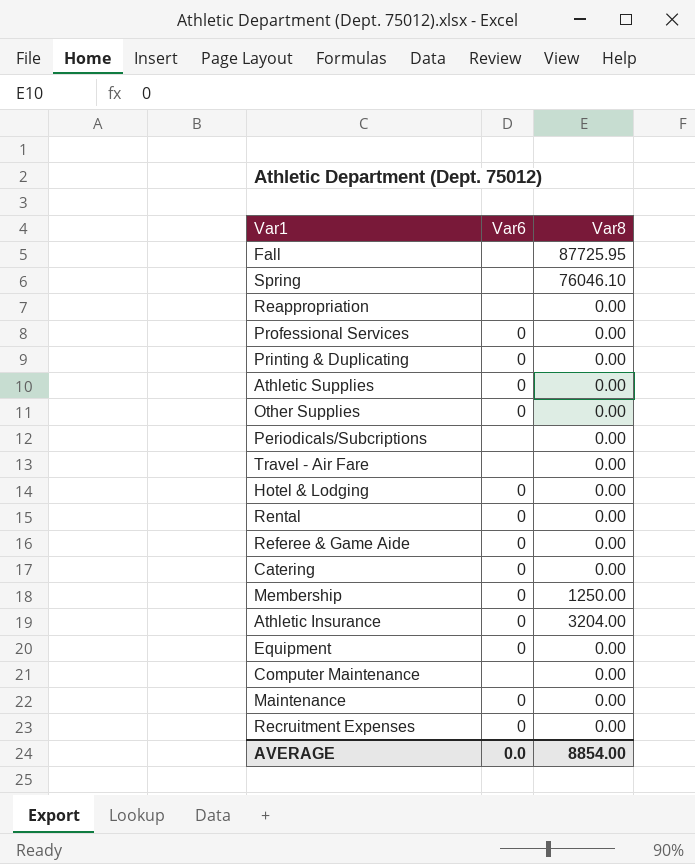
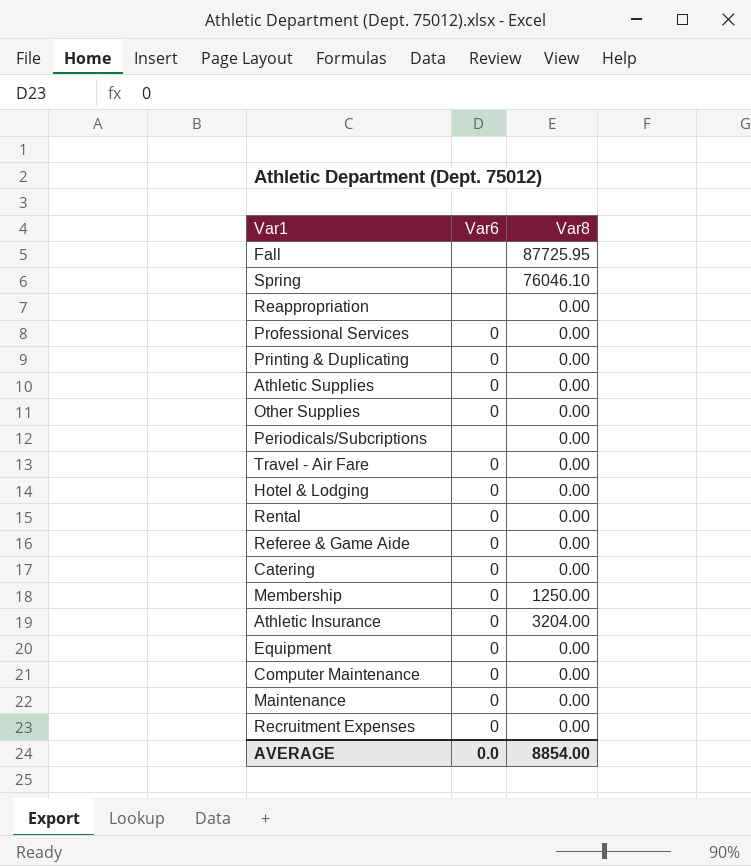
Travel - Air Fare | Var6: none -> 0
Computer Maintenance | Var6: none -> 0

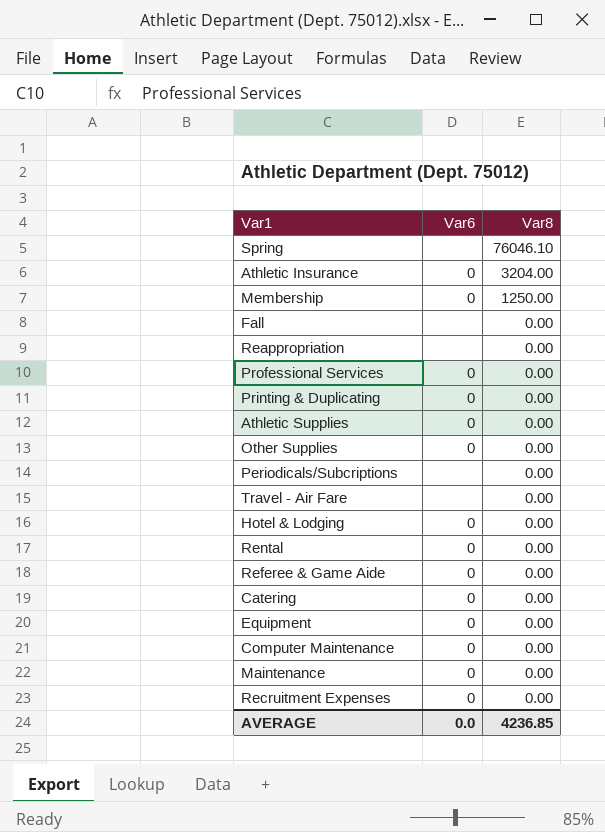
row order: none -> Var8 descending
Fall | Var8: 87725.95 -> 0.00
Travel - Air Fare | Var6: 0 -> none
AVERAGE | Var8: 8854.00 -> 4236.85

